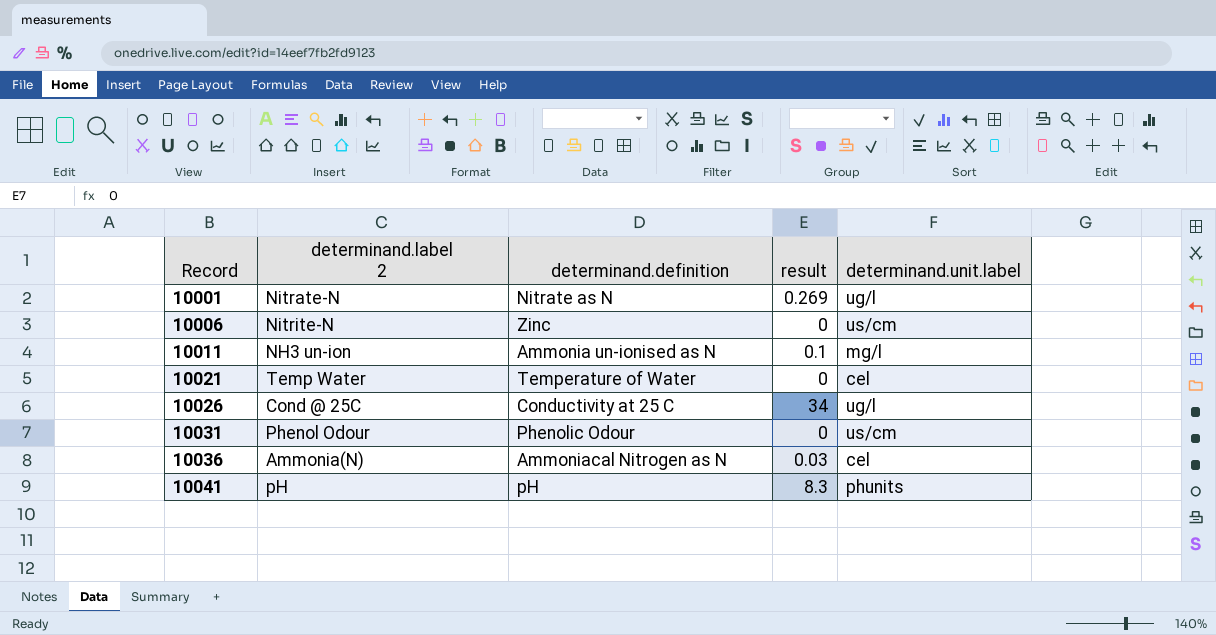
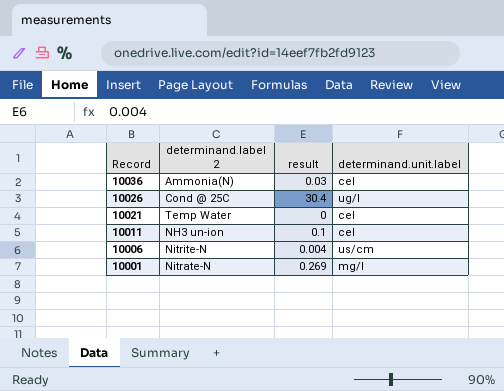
row order: Record ascending -> Record descending
column determinand.definition | position: 3 -> none
row 10031: Phenol Odour | Phenolic Odour | 0 | us/cm -> none
row 10041: pH | pH | 8.3 | phunits -> none
10026 | result: 34 -> 30.4
10011 | determinand.unit.label: mg/l -> cel
10006 | result: 0 -> 0.004
10001 | determinand.unit.label: ug/l -> mg/l

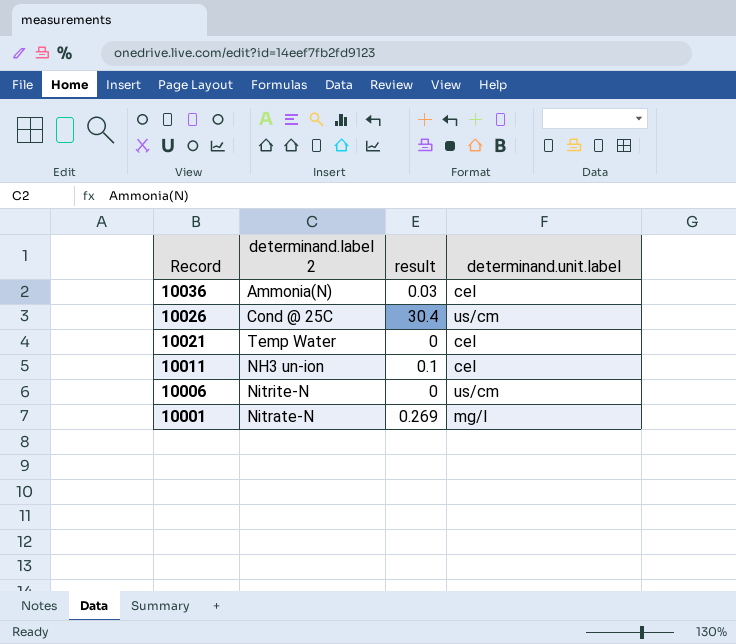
10026 | determinand.unit.label: ug/l -> us/cm
10006 | result: 0.004 -> 0

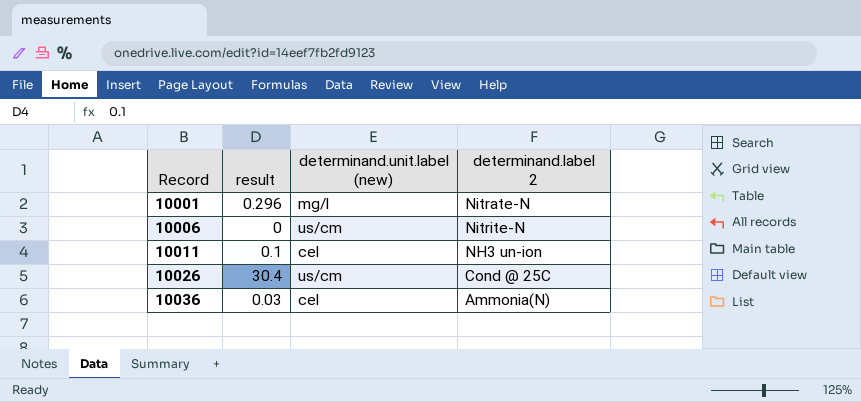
row order: Record descending -> Record ascending
column name: determinand.unit.label -> determinand.unit.label (new)
column determinand.label 2 | position: 2 -> 4
row 10021: Temp Water | 0 | cel -> none
10001 | result: 0.269 -> 0.296

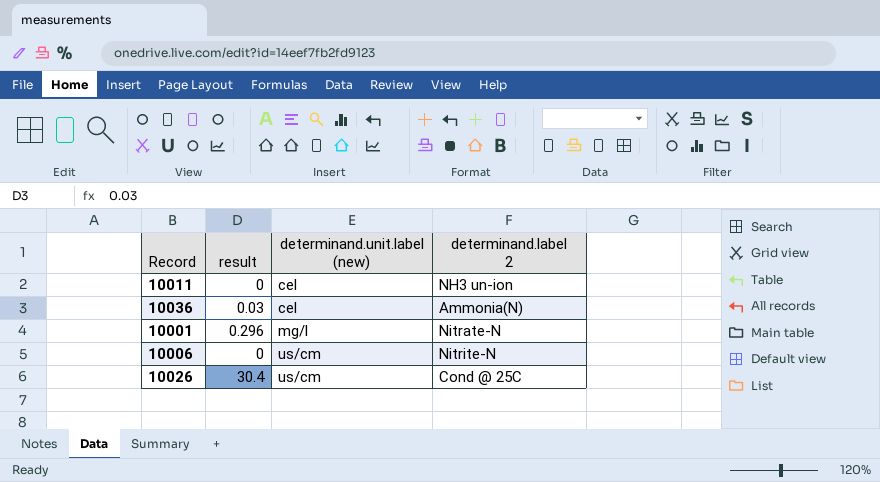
row order: Record ascending -> determinand.unit.label (new) ascending
10011 | result: 0.1 -> 0

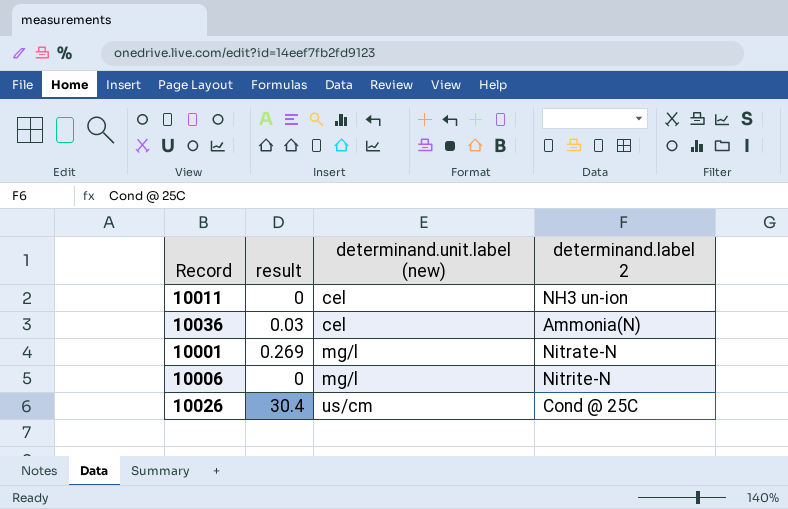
10001 | result: 0.296 -> 0.269
10006 | determinand.unit.label (new): us/cm -> mg/l

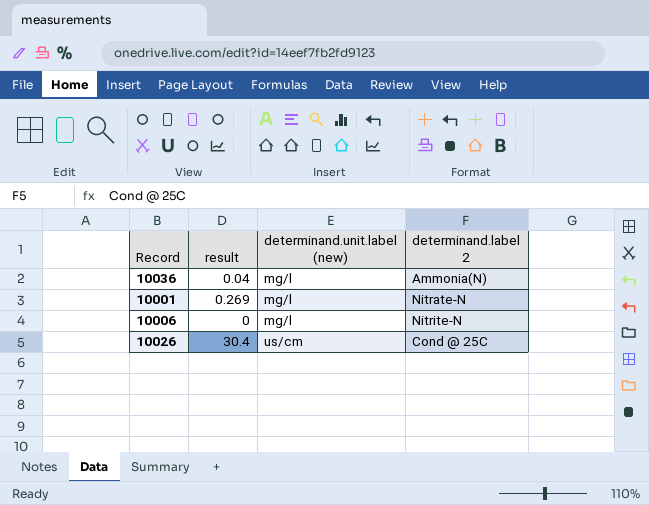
row 10011: 0 | cel | NH3 un-ion -> none
10036 | result: 0.03 -> 0.04
10036 | determinand.unit.label (new): cel -> mg/l

